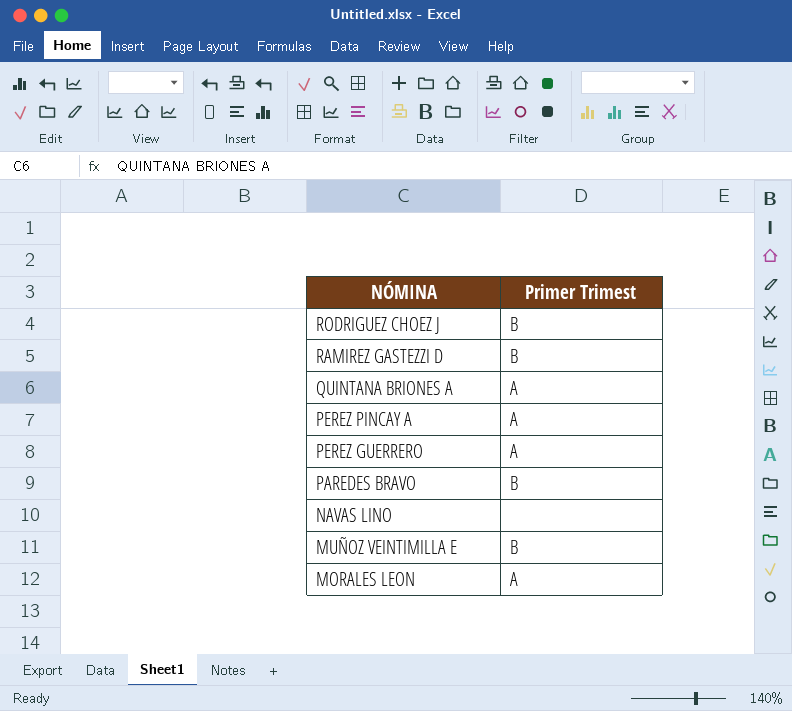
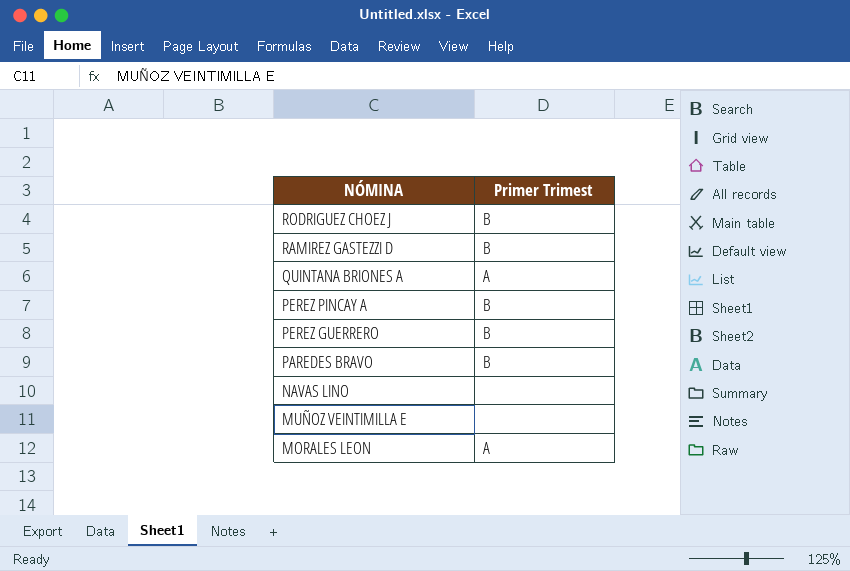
PEREZ PINCAY A | Primer Trimest: A -> B
PEREZ GUERRERO | Primer Trimest: A -> B
MUÑOZ VEINTIMILLA E | Primer Trimest: B -> none

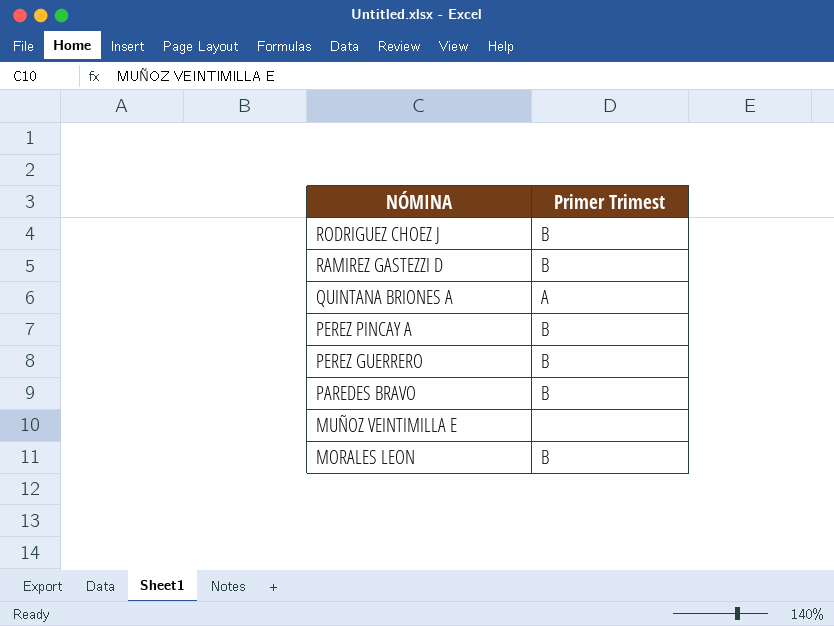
row NAVAS LINO: none -> none
MORALES LEON | Primer Trimest: A -> B

